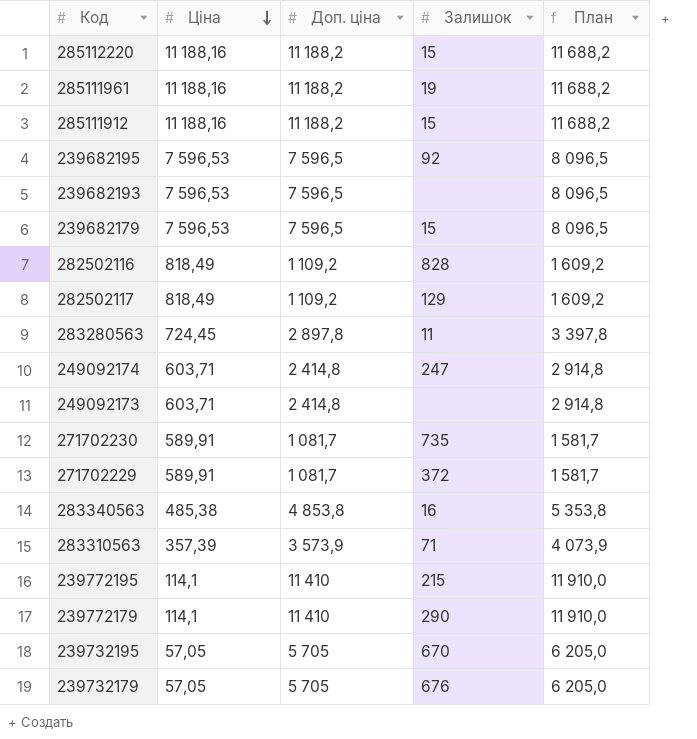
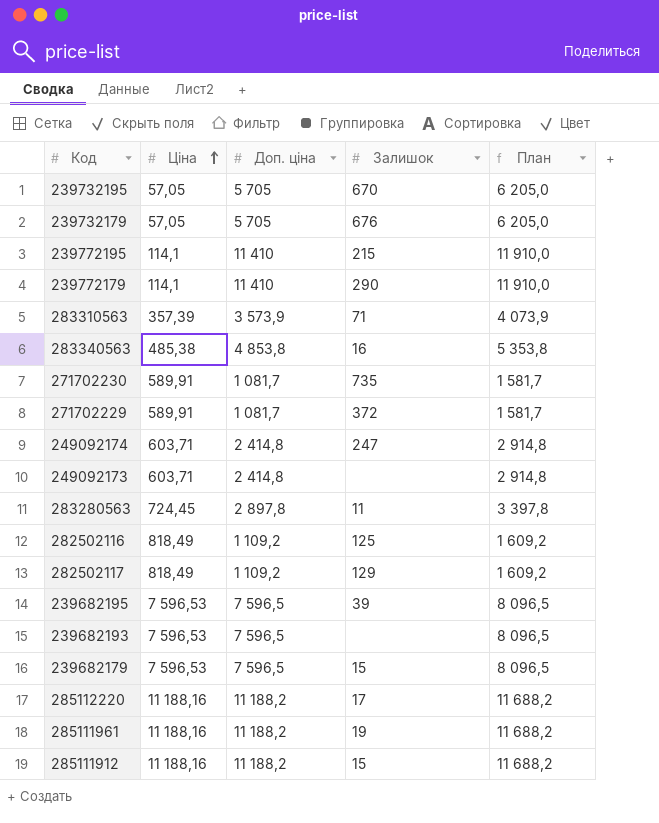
row order: Ціна descending -> Ціна ascending
282502116 | Залишок: 828 -> 125
239682195 | Залишок: 92 -> 39
285112220 | Залишок: 15 -> 17

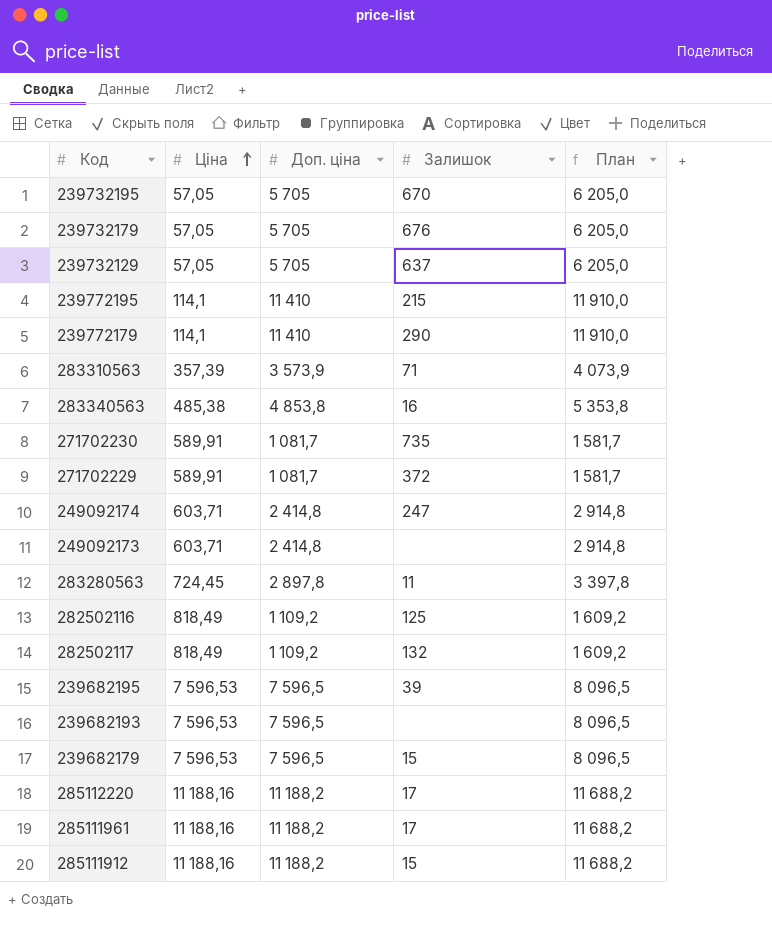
row 239732129: none -> 57,05 | 5 705 | 637 | 6 205,0
282502117 | Залишок: 129 -> 132
285111961 | Залишок: 19 -> 17

